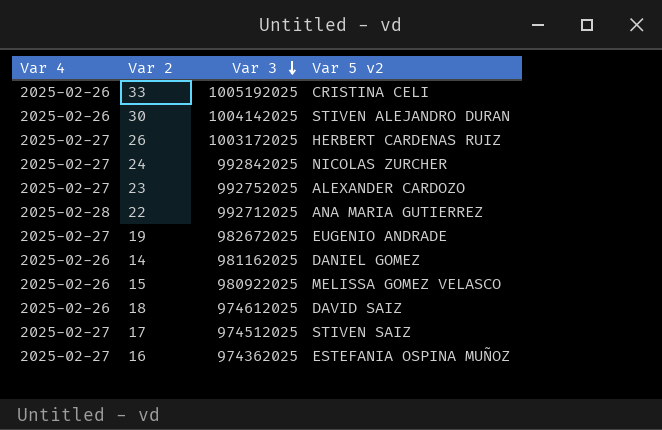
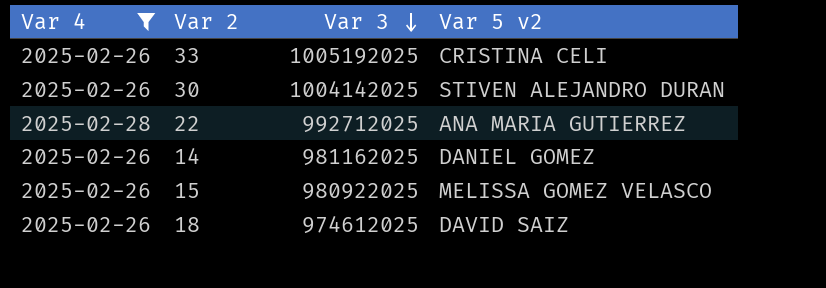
filter: none -> Var 4 != 2025-02-27

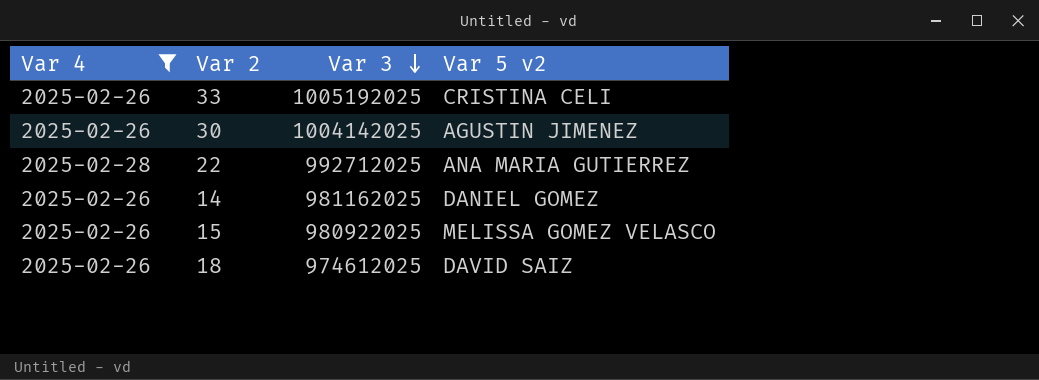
30 | Var 5 v2: STIVEN ALEJANDRO DURAN -> AGUSTIN JIMENEZ

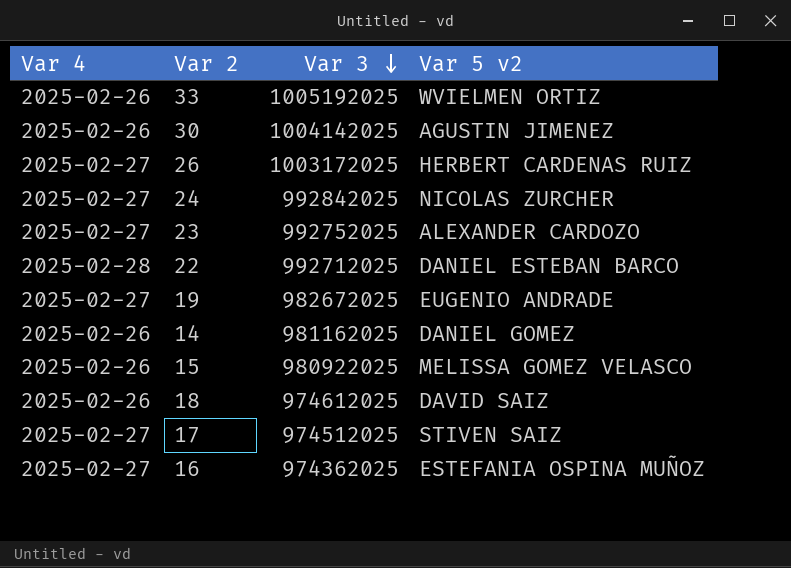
filter: Var 4 != 2025-02-27 -> none
33 | Var 5 v2: CRISTINA CELI -> WVIELMEN ORTIZ
22 | Var 5 v2: ANA MARIA GUTIERREZ -> DANIEL ESTEBAN BARCO

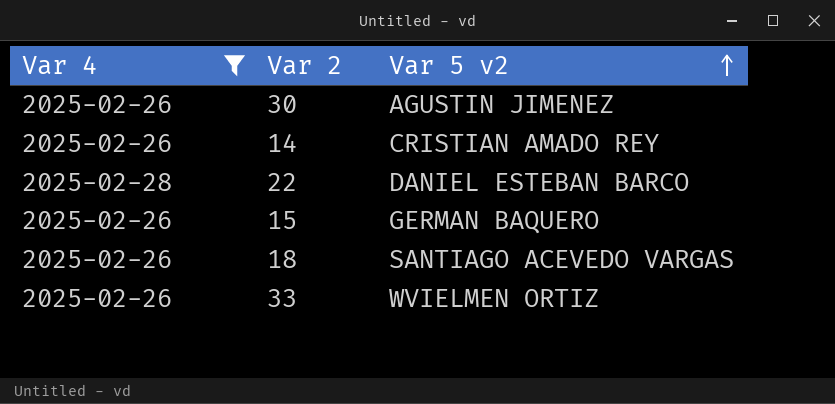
filter: none -> Var 4 != 2025-02-27
row order: Var 3 descending -> Var 5 v2 ascending
column Var 3 | position: 3 -> none
14 | Var 5 v2: DANIEL GOMEZ -> CRISTIAN AMADO REY
15 | Var 5 v2: MELISSA GOMEZ VELASCO -> GERMAN BAQUERO
18 | Var 5 v2: DAVID SAIZ -> SANTIAGO ACEVEDO VARGAS

